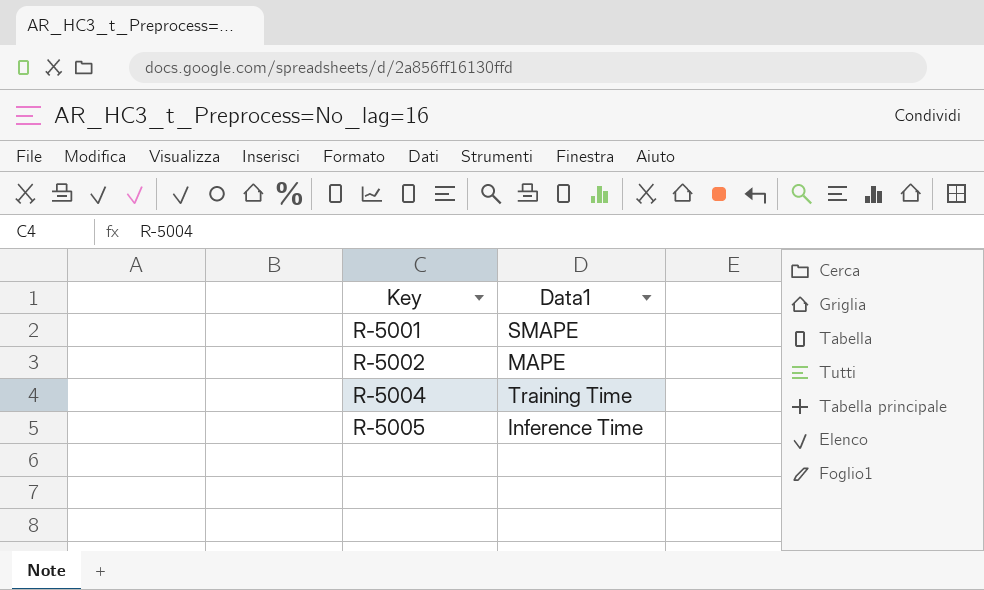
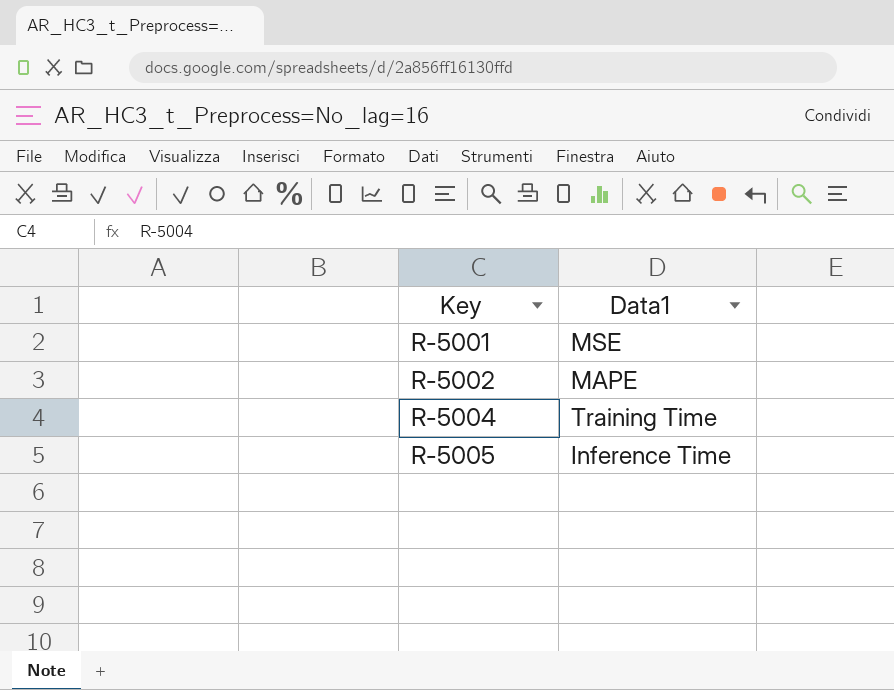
R-5001 | Data1: SMAPE -> MSE

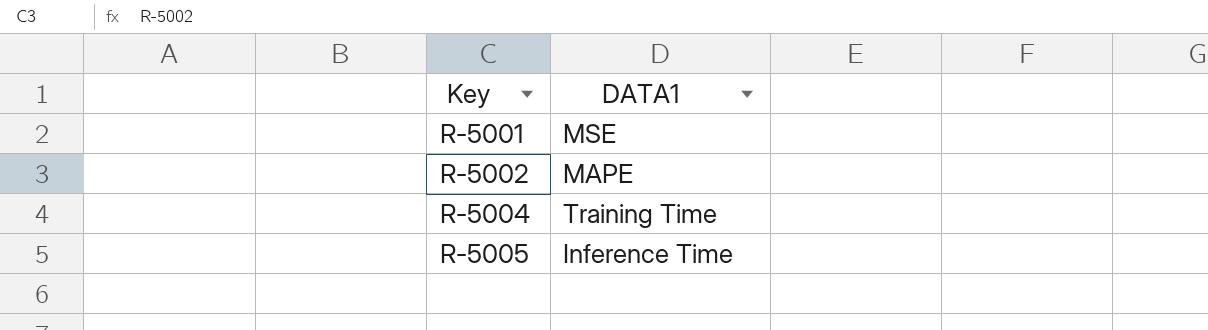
column name: Data1 -> DATA1

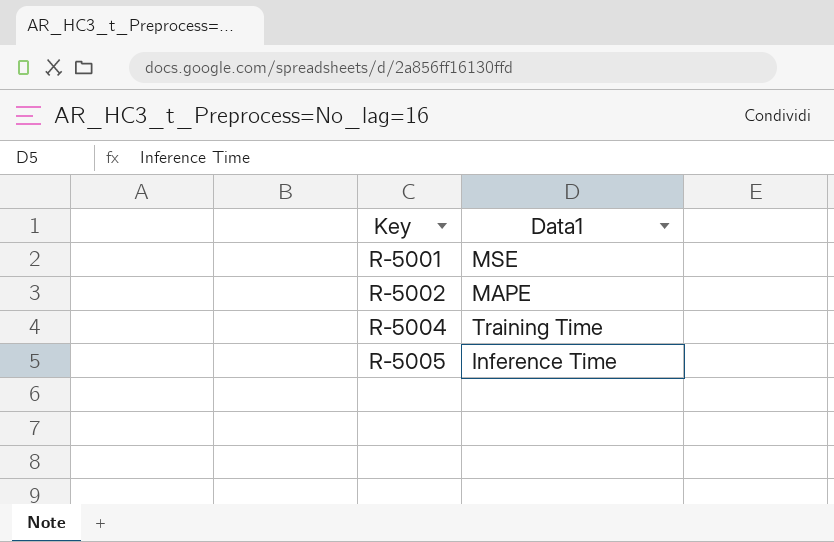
column name: DATA1 -> Data1

